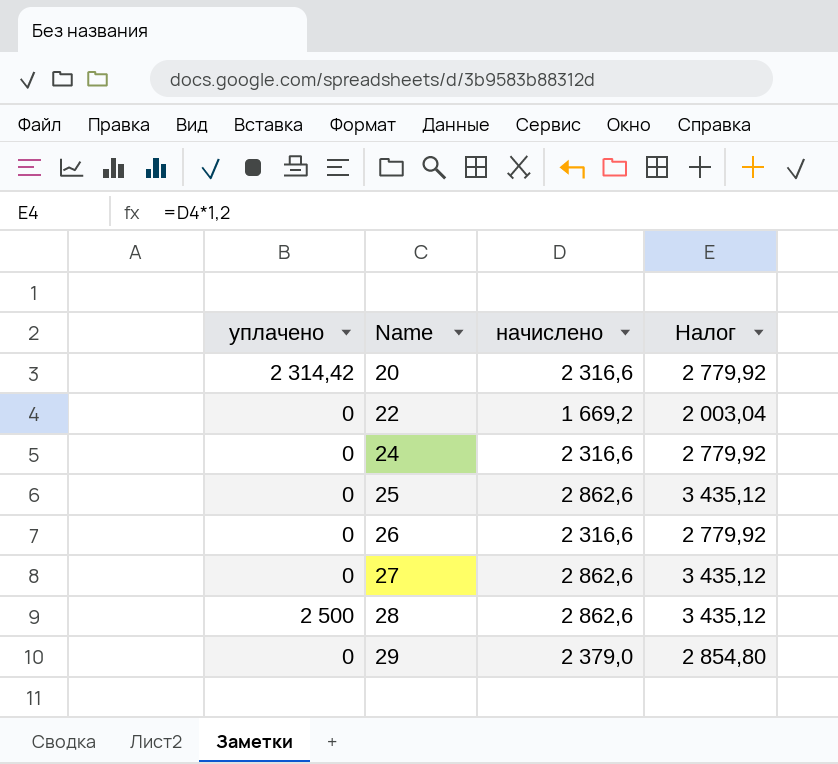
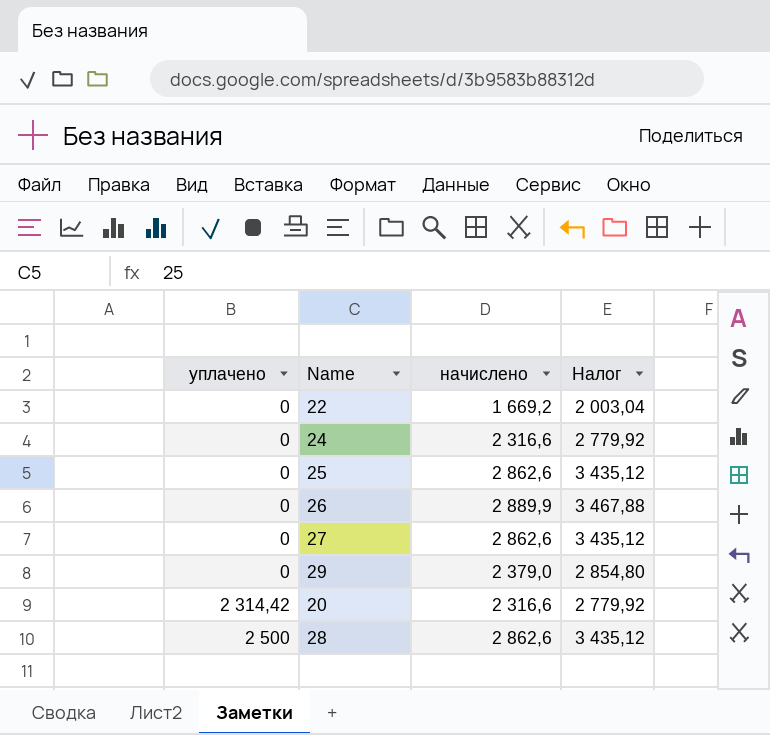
row order: Name ascending -> уплачено ascending
26 | начислено: 2 316,6 -> 2 889,9
26 | Налог: 2 779,92 -> 3 467,88

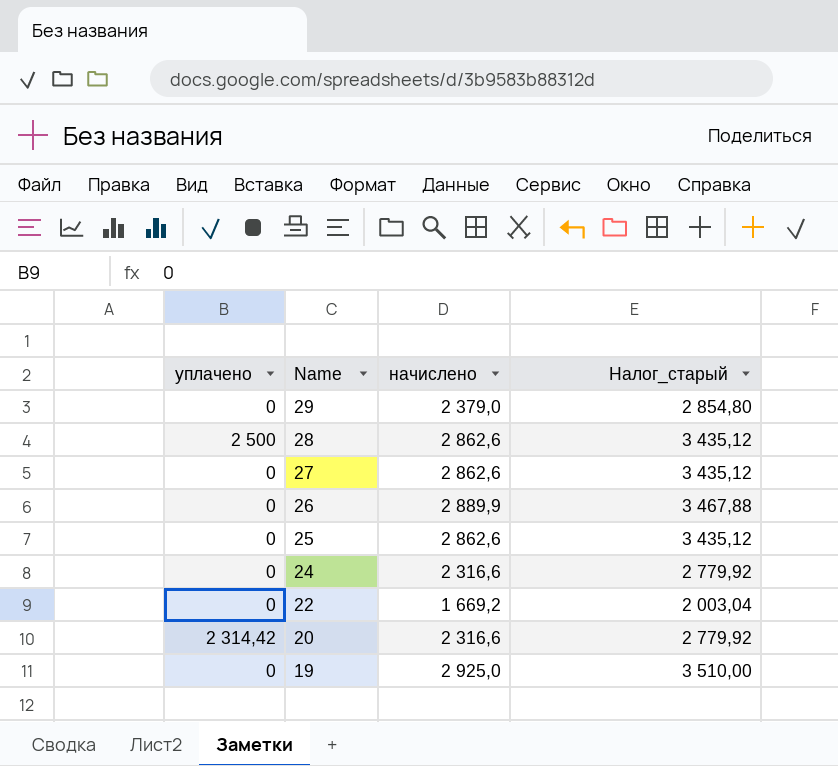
row order: уплачено ascending -> Name descending
column name: Налог -> Налог_старый
row 19: none -> 0 | 2 925,0 | 3 510,00

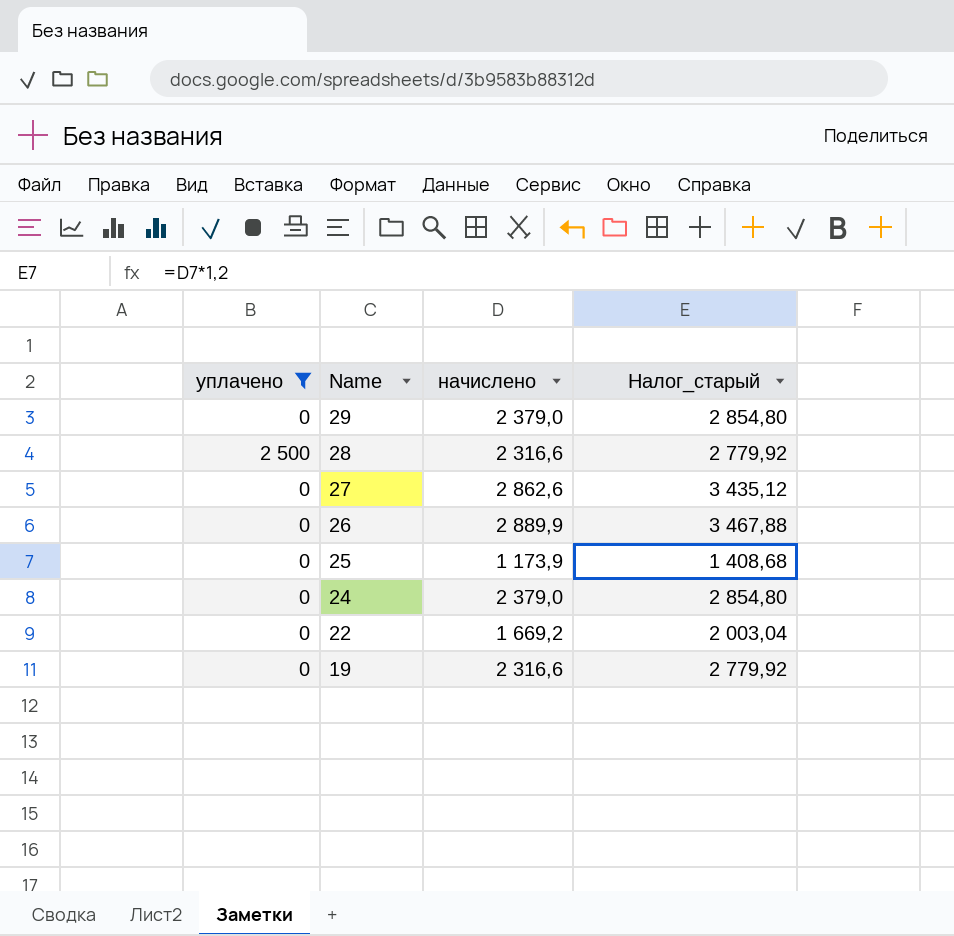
filter: none -> уплачено != 2 314,42
28 | начислено: 2 862,6 -> 2 316,6
28 | Налог_старый: 3 435,12 -> 2 779,92
25 | начислено: 2 862,6 -> 1 173,9
25 | Налог_старый: 3 435,12 -> 1 408,68
24 | начислено: 2 316,6 -> 2 379,0
24 | Налог_старый: 2 779,92 -> 2 854,80
19 | начислено: 2 925,0 -> 2 316,6
19 | Налог_старый: 3 510,00 -> 2 779,92

